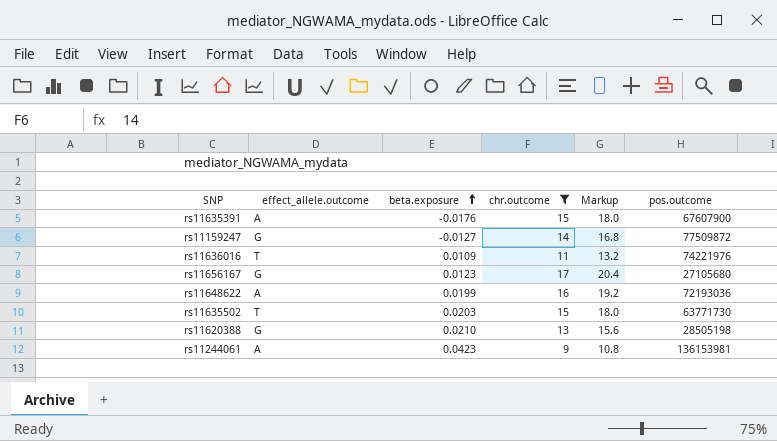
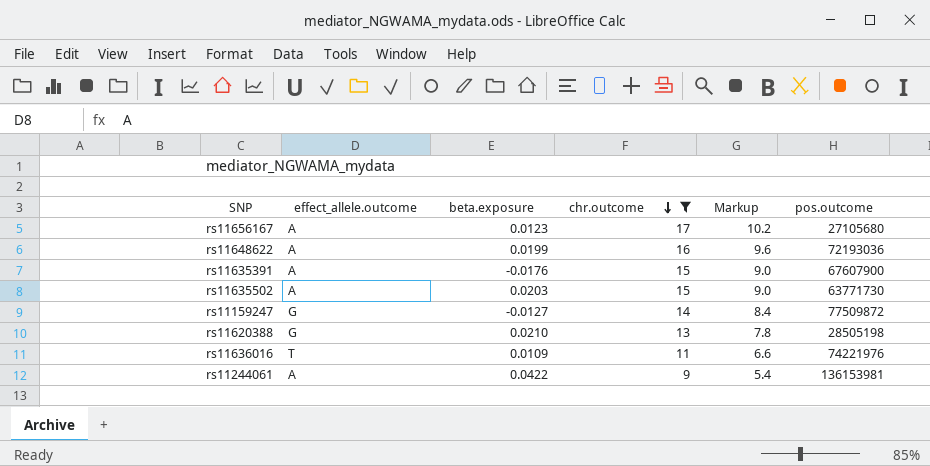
row order: beta.exposure ascending -> chr.outcome descending
column Markup | formula: [chr.outcome] * 1.2 -> [chr.outcome] * 0.6
rs11656167 | effect_allele.outcome: G -> A
rs11635502 | effect_allele.outcome: T -> A
rs11244061 | beta.exposure: 0.0423 -> 0.0422

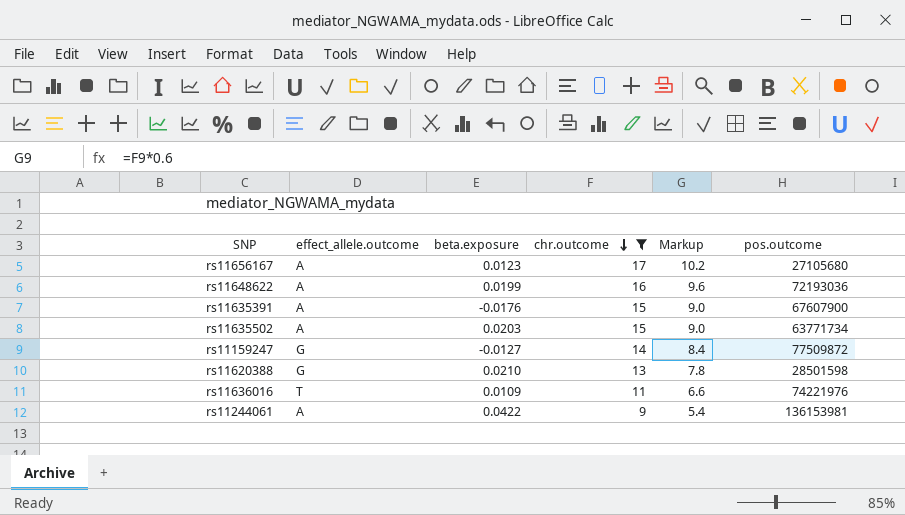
rs11635502 | pos.outcome: 63771730 -> 63771734
rs11620388 | pos.outcome: 28505198 -> 28501598

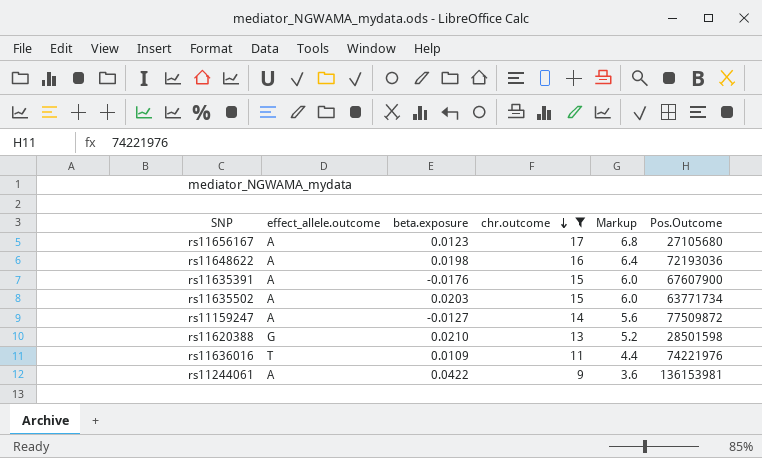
column Markup | formula: [chr.outcome] * 0.6 -> [chr.outcome] * 0.4
column name: pos.outcome -> Pos.Outcome
rs11648622 | beta.exposure: 0.0199 -> 0.0198
rs11159247 | effect_allele.outcome: G -> A

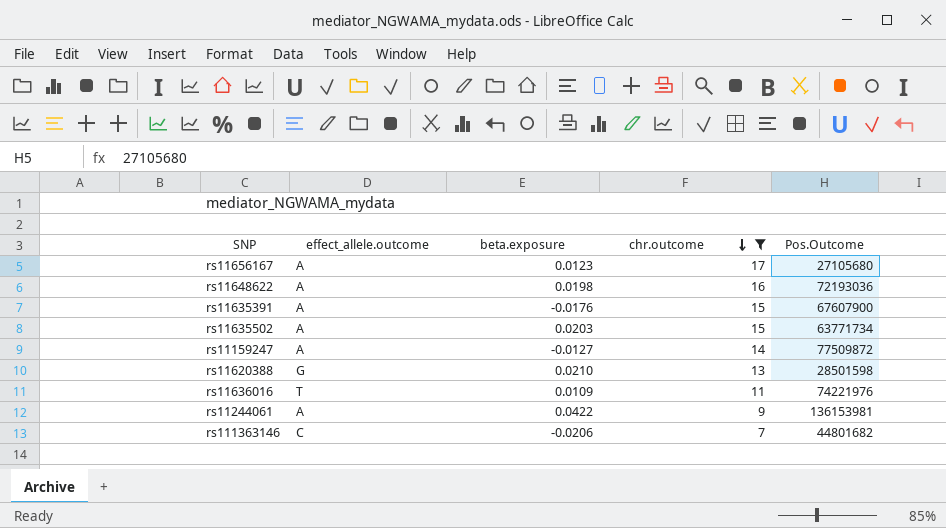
column Markup | formula: [chr.outcome] * 0.4 -> none
row rs111363146: none -> C | -0.0206 | 7 | 44801682

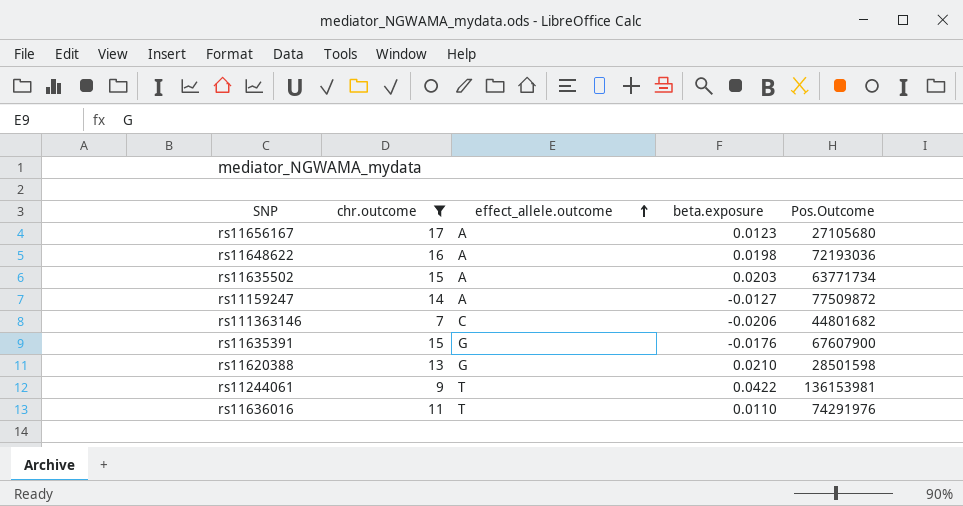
row order: chr.outcome descending -> effect_allele.outcome ascending
column chr.outcome | position: 4 -> 2
rs11635391 | effect_allele.outcome: A -> G
rs11244061 | effect_allele.outcome: A -> T
rs11636016 | beta.exposure: 0.0109 -> 0.0110
rs11636016 | Pos.Outcome: 74221976 -> 74291976

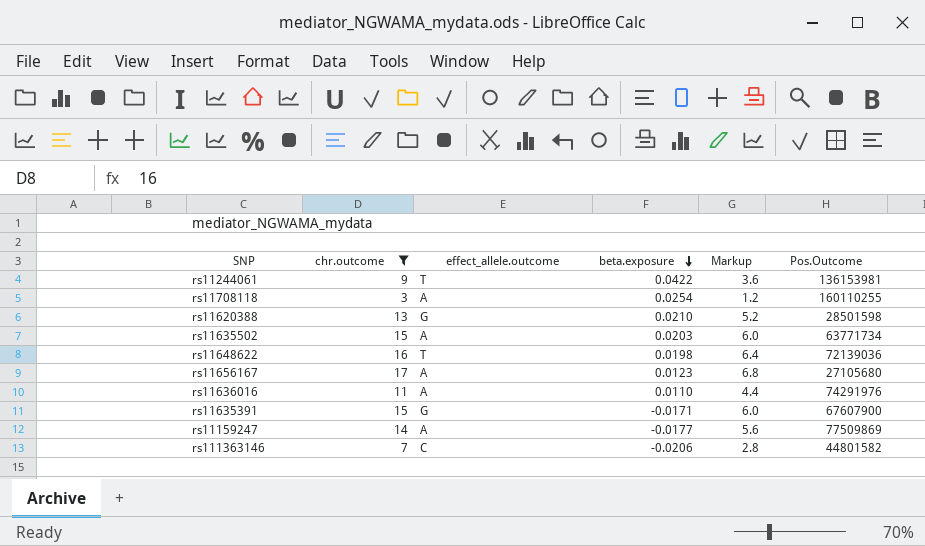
row order: effect_allele.outcome ascending -> beta.exposure descending
column Markup | formula: none -> [chr.outcome] * 0.4
row rs11708118: none -> 3 | A | 0.0254 | 1.2 | 160110255
rs11648622 | effect_allele.outcome: A -> T
rs11648622 | Pos.Outcome: 72193036 -> 72139036
rs11636016 | effect_allele.outcome: T -> A
rs11635391 | beta.exposure: -0.0176 -> -0.0171
rs11159247 | beta.exposure: -0.0127 -> -0.0177
rs11159247 | Pos.Outcome: 77509872 -> 77509869
rs111363146 | Pos.Outcome: 44801682 -> 44801582

